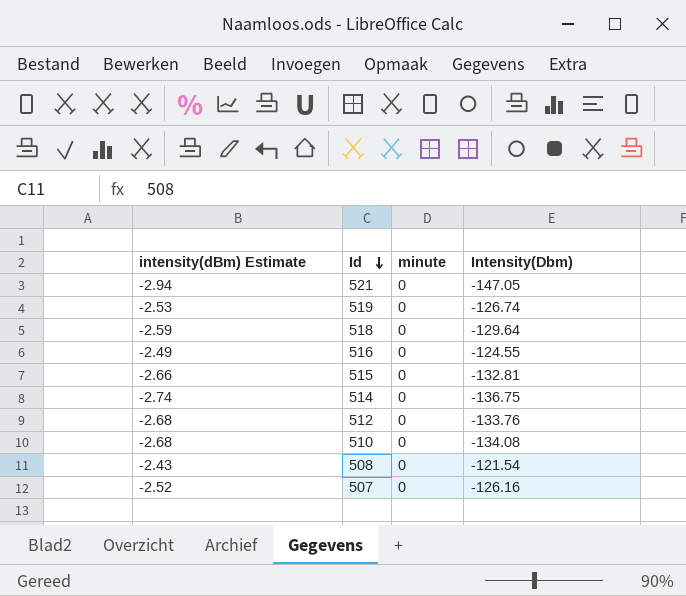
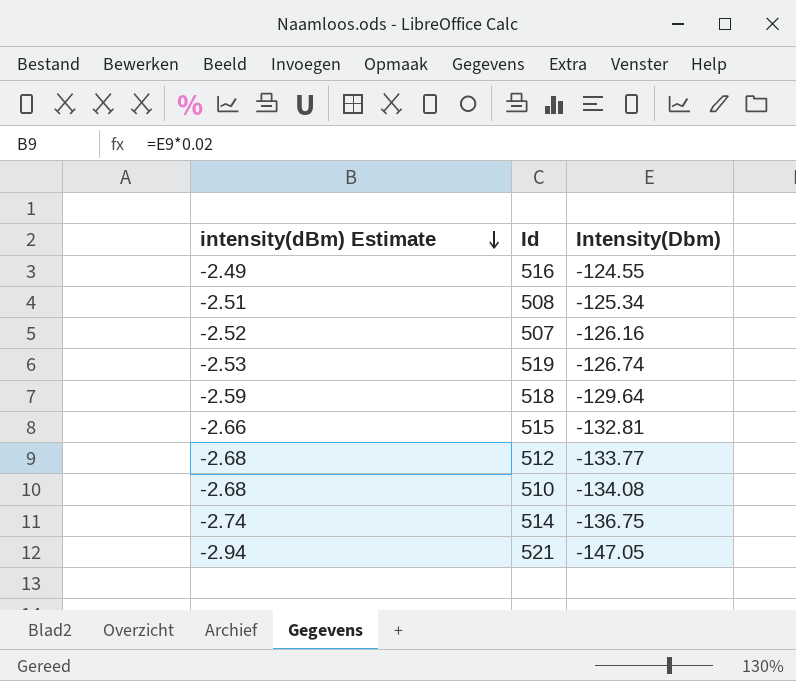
row order: Id descending -> intensity(dBm) Estimate descending
column minute | position: 3 -> none
508 | intensity(dBm) Estimate: -2.43 -> -2.51
508 | Intensity(Dbm): -121.54 -> -125.34
512 | Intensity(Dbm): -133.76 -> -133.77

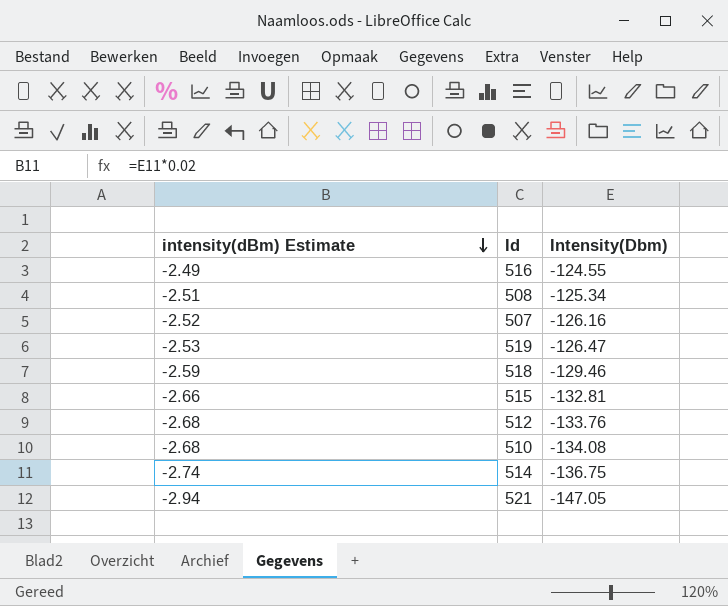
519 | Intensity(Dbm): -126.74 -> -126.47
518 | Intensity(Dbm): -129.64 -> -129.46
512 | Intensity(Dbm): -133.77 -> -133.76

